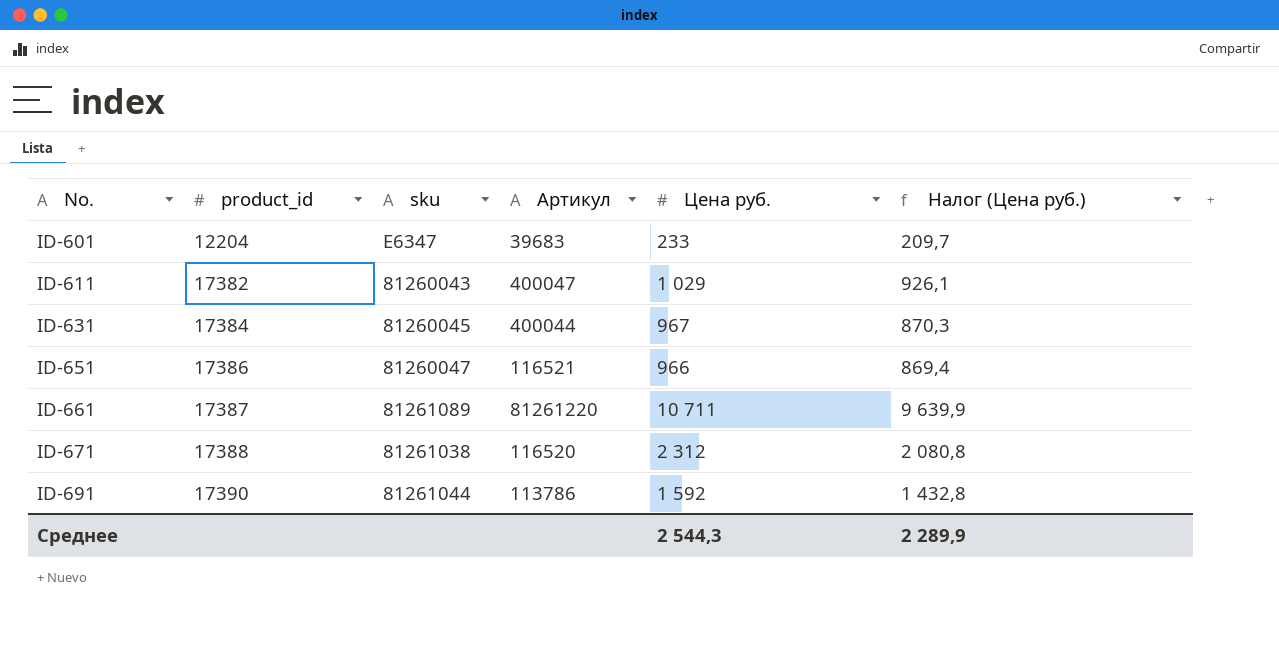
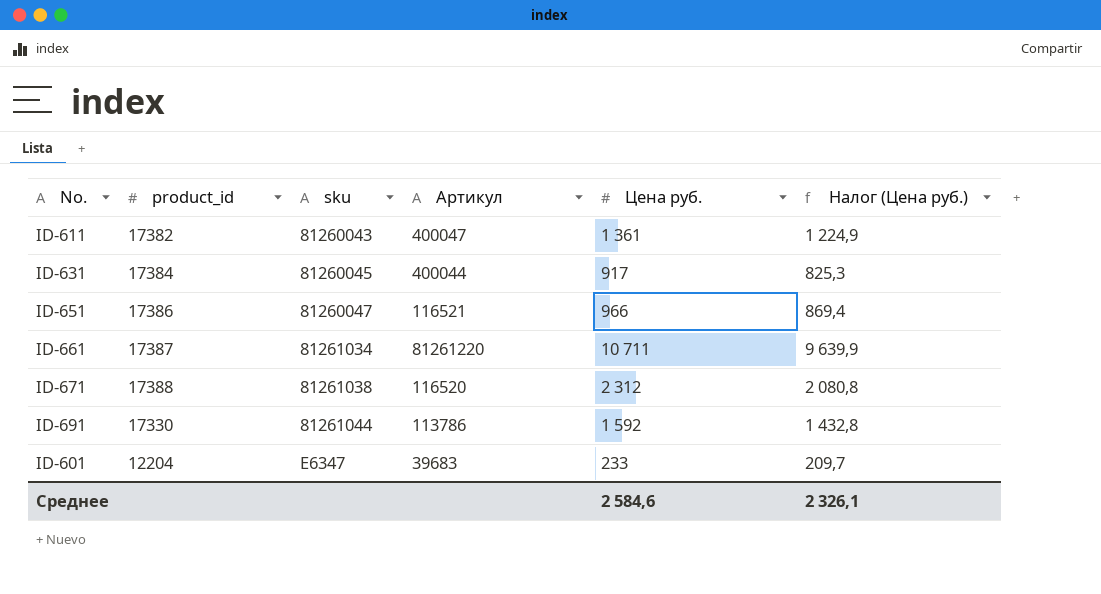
row order: No. ascending -> sku ascending
ID-611 | Цена руб.: 1 029 -> 1 361
ID-611 | Налог (Цена руб.): 926,1 -> 1 224,9
ID-631 | Цена руб.: 967 -> 917
ID-631 | Налог (Цена руб.): 870,3 -> 825,3
ID-661 | sku: 81261089 -> 81261034
ID-691 | product_id: 17390 -> 17330
Среднее | Цена руб.: 2 544,3 -> 2 584,6
Среднее | Налог (Цена руб.): 2 289,9 -> 2 326,1

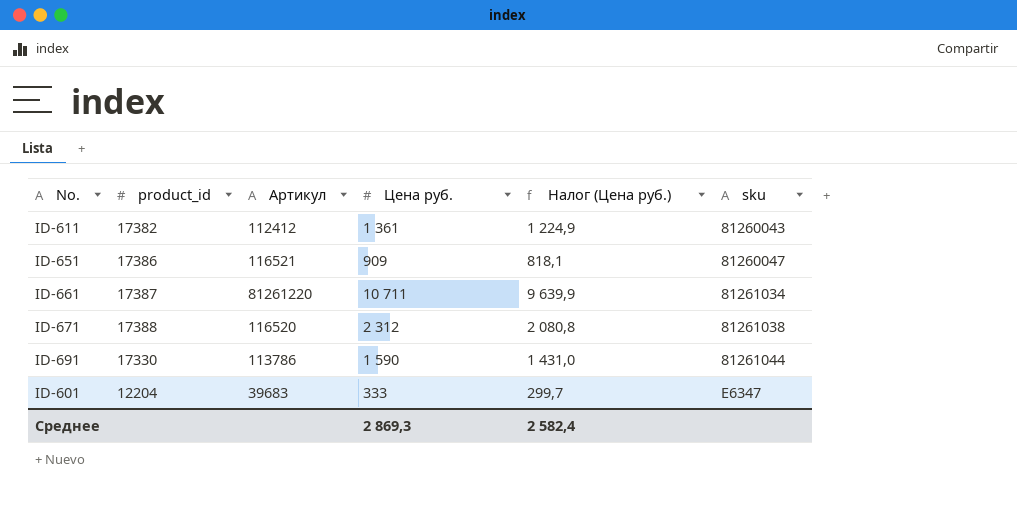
column sku | position: 3 -> 6
row ID-631: 17384 | 81260045 | 400044 | 917 | 825,3 -> none
ID-611 | Артикул: 400047 -> 112412
ID-651 | Цена руб.: 966 -> 909
ID-651 | Налог (Цена руб.): 869,4 -> 818,1
ID-691 | Цена руб.: 1 592 -> 1 590
ID-691 | Налог (Цена руб.): 1 432,8 -> 1 431,0
ID-601 | Цена руб.: 233 -> 333
ID-601 | Налог (Цена руб.): 209,7 -> 299,7
Среднее | Цена руб.: 2 584,6 -> 2 869,3
Среднее | Налог (Цена руб.): 2 326,1 -> 2 582,4

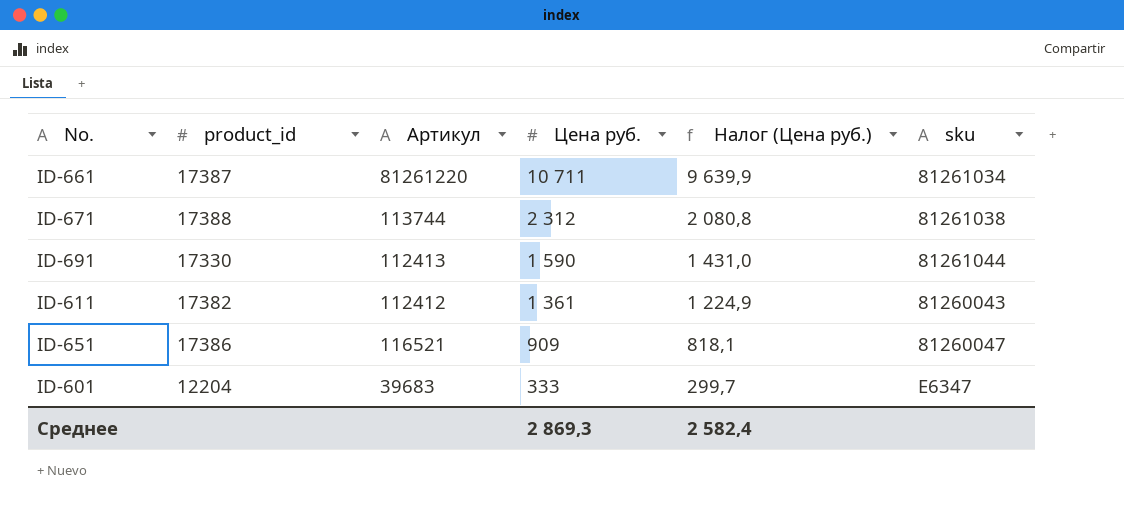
row order: sku ascending -> Цена руб. descending
ID-671 | Артикул: 116520 -> 113744
ID-691 | Артикул: 113786 -> 112413

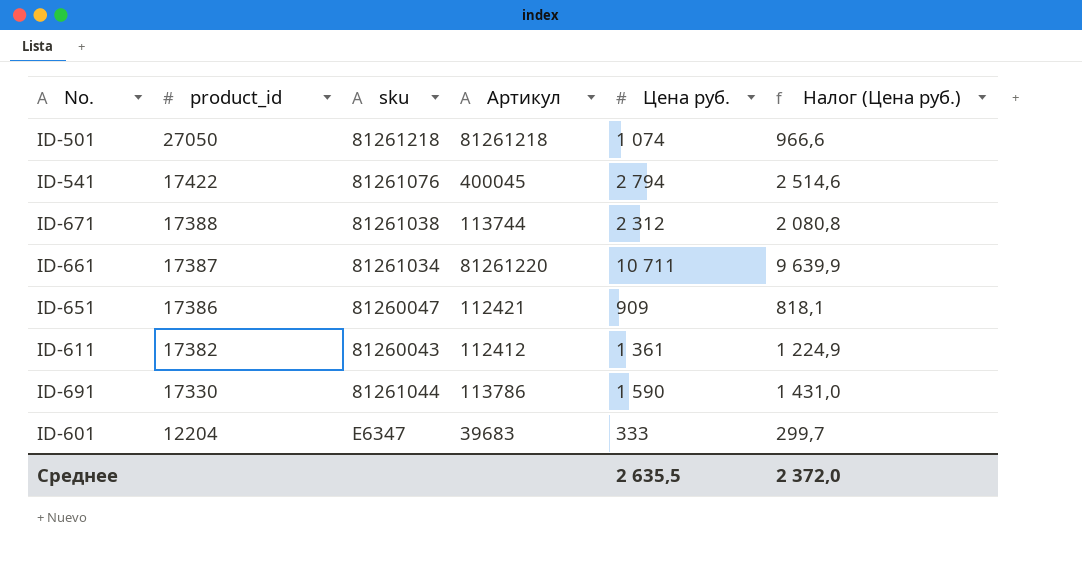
row order: Цена руб. descending -> product_id descending
column sku | position: 6 -> 3
row ID-501: none -> 27050 | 81261218 | 81261218 | 1 074 | 966,6
row ID-541: none -> 17422 | 81261076 | 400045 | 2 794 | 2 514,6
ID-651 | Артикул: 116521 -> 112421
ID-691 | Артикул: 112413 -> 113786
Среднее | Цена руб.: 2 869,3 -> 2 635,5
Среднее | Налог (Цена руб.): 2 582,4 -> 2 372,0

